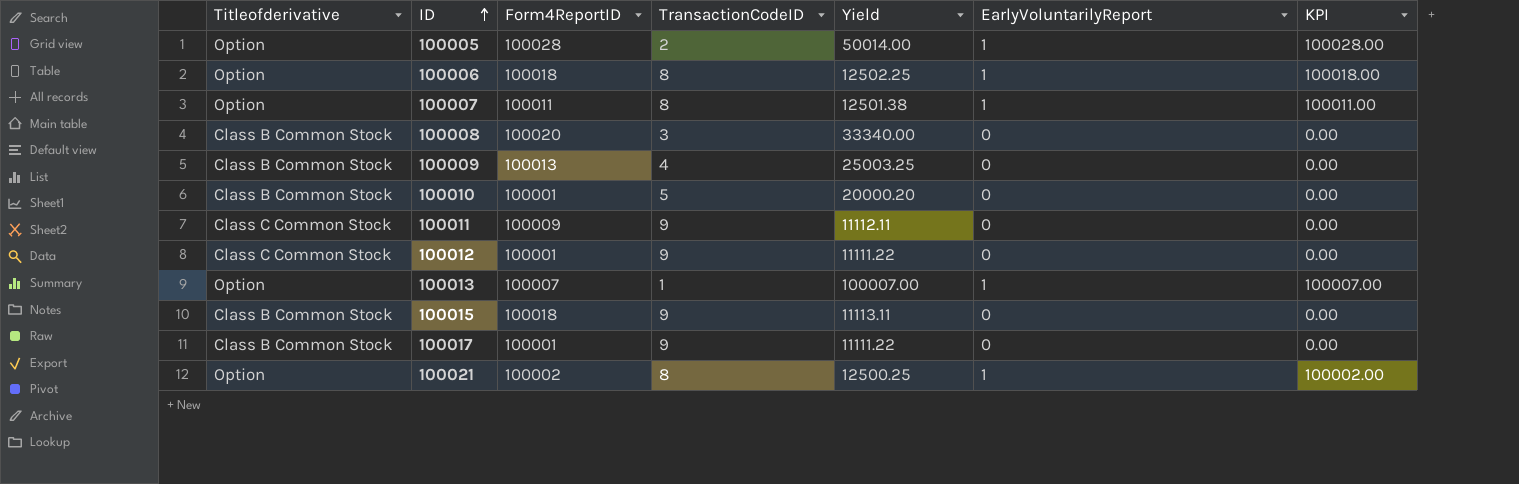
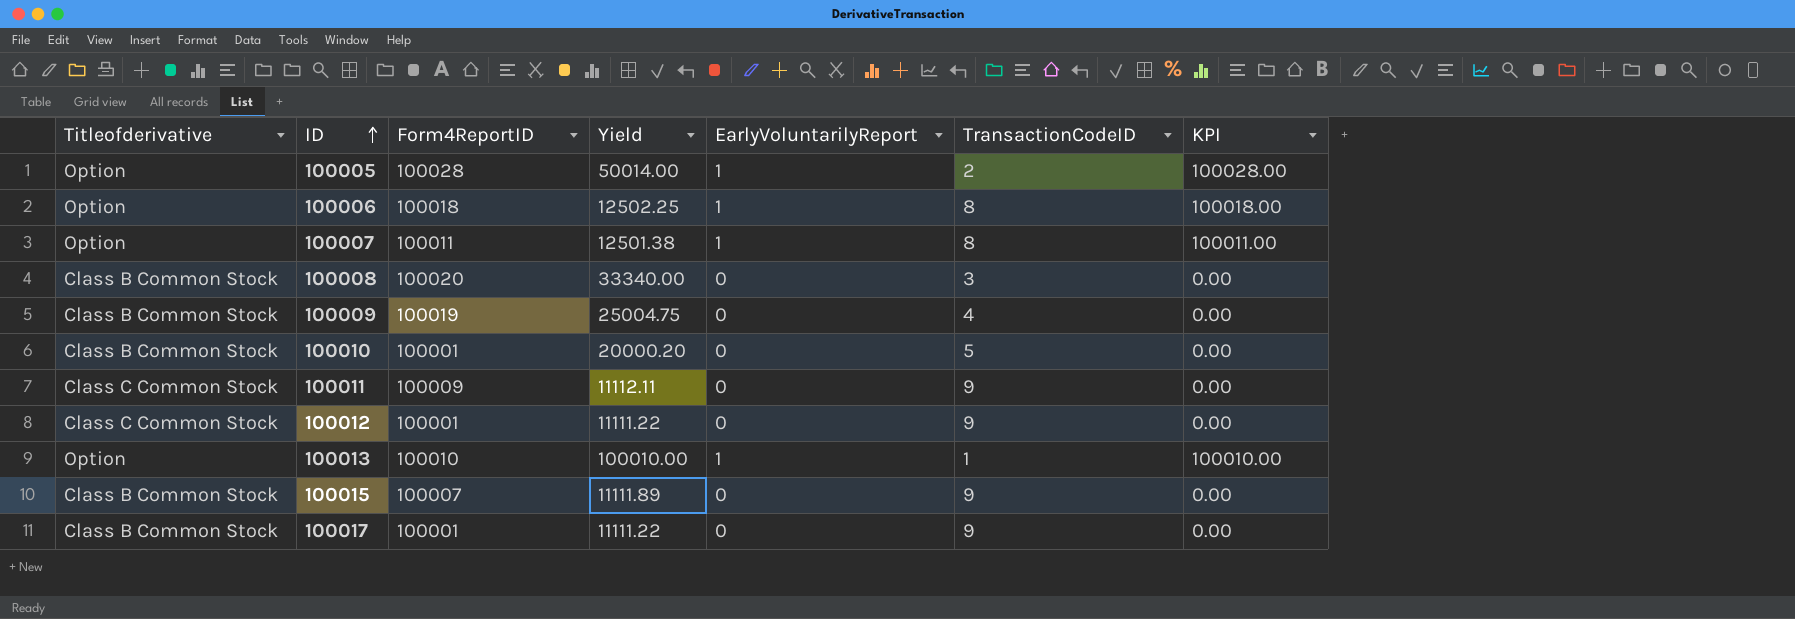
column TransactionCodeID | position: 4 -> 6
row 100021: Option | 100002 | 8 | 12500.25 | 1 | 100002.00 -> none
100009 | Form4ReportID: 100013 -> 100019
100009 | Yield: 25003.25 -> 25004.75
100013 | Form4ReportID: 100007 -> 100010
100013 | Yield: 100007.00 -> 100010.00
100013 | KPI: 100007.00 -> 100010.00
100015 | Form4ReportID: 100018 -> 100007
100015 | Yield: 11113.11 -> 11111.89

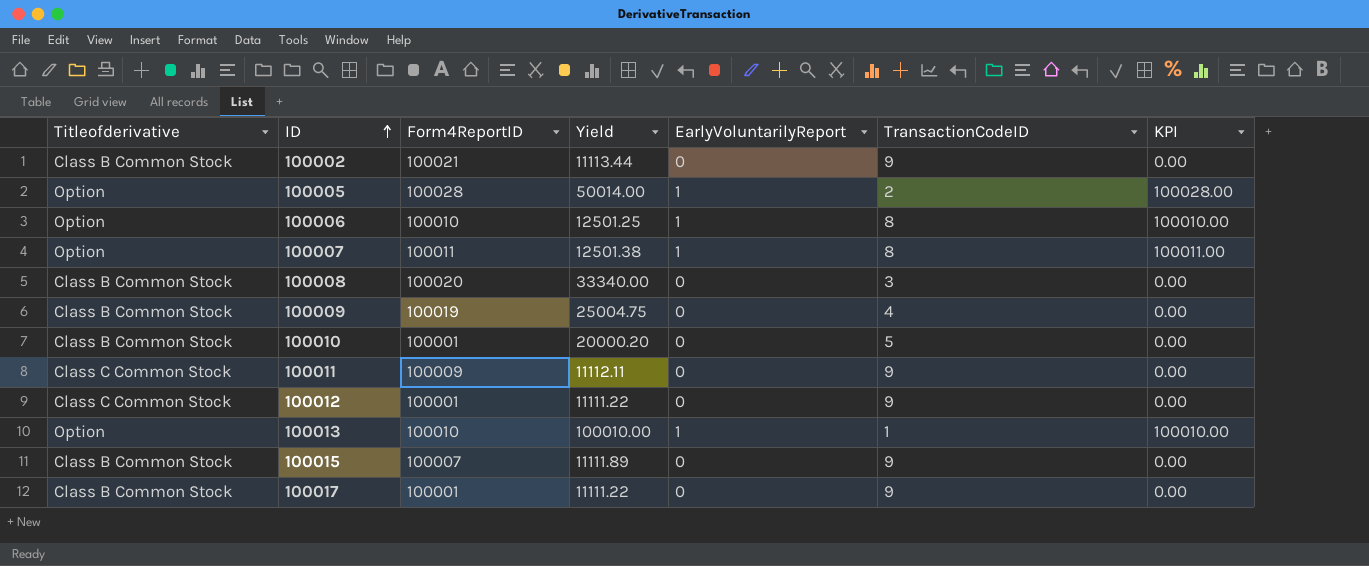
row 100002: none -> Class B Common Stock | 100021 | 11113.44 | 0 | 9 | 0.00
100006 | Form4ReportID: 100018 -> 100010
100006 | Yield: 12502.25 -> 12501.25
100006 | KPI: 100018.00 -> 100010.00

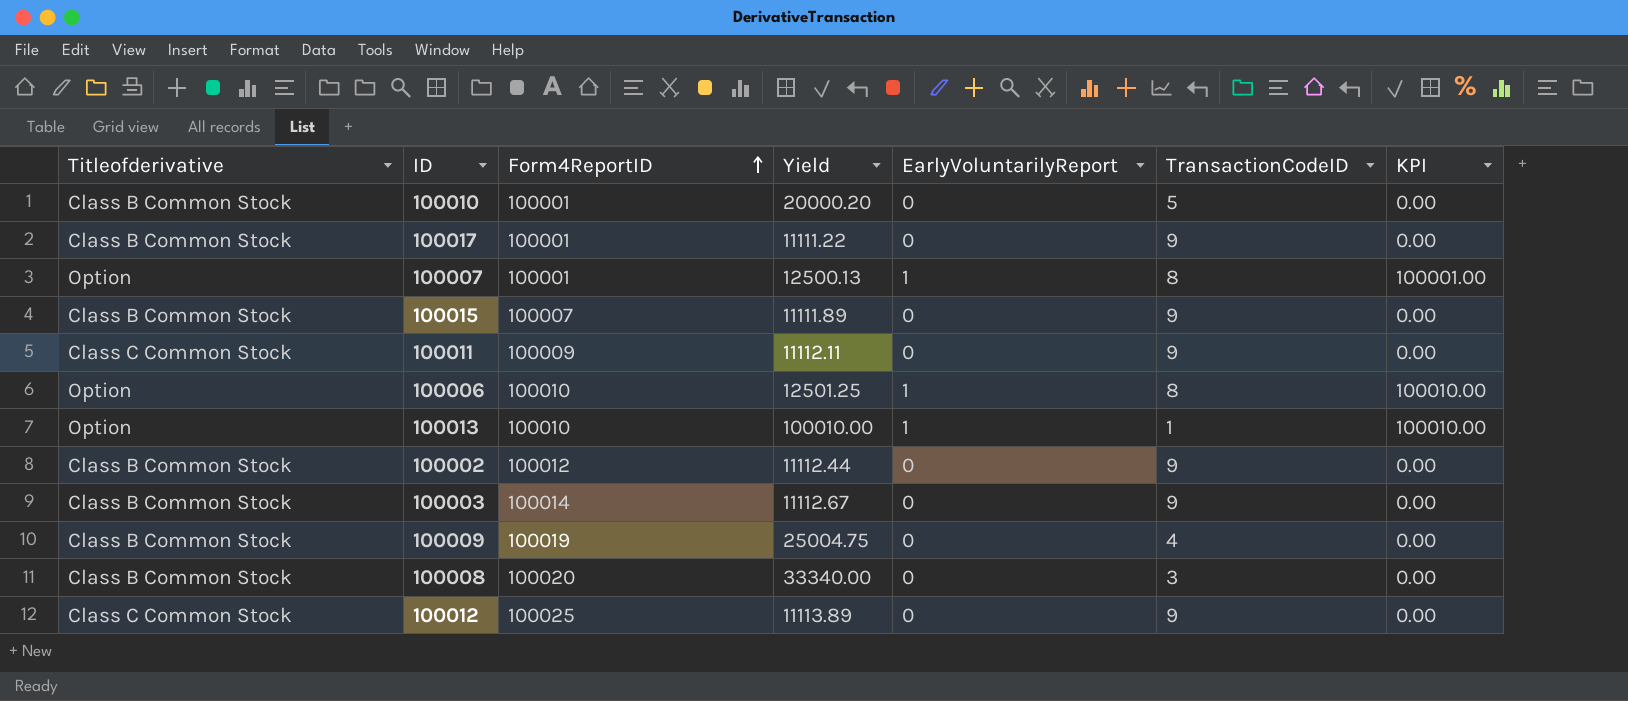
row order: ID ascending -> Form4ReportID ascending
row 100005: Option | 100028 | 50014.00 | 1 | 2 | 100028.00 -> none
100007 | Form4ReportID: 100011 -> 100001
100007 | Yield: 12501.38 -> 12500.13
100007 | KPI: 100011.00 -> 100001.00
100002 | Form4ReportID: 100021 -> 100012
100002 | Yield: 11113.44 -> 11112.44
row 100003: none -> Class B Common Stock | 100014 | 11112.67 | 0 | 9 | 0.00
100012 | Form4ReportID: 100001 -> 100025
100012 | Yield: 11111.22 -> 11113.89

